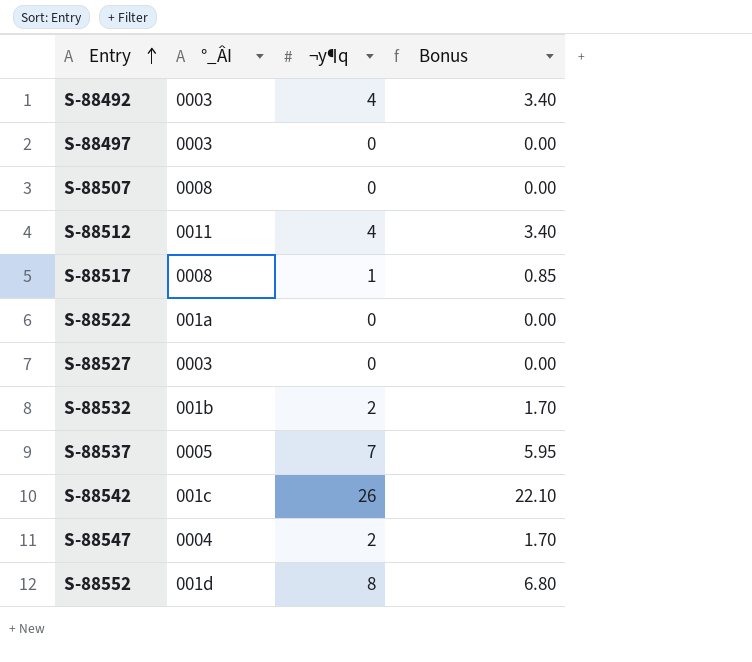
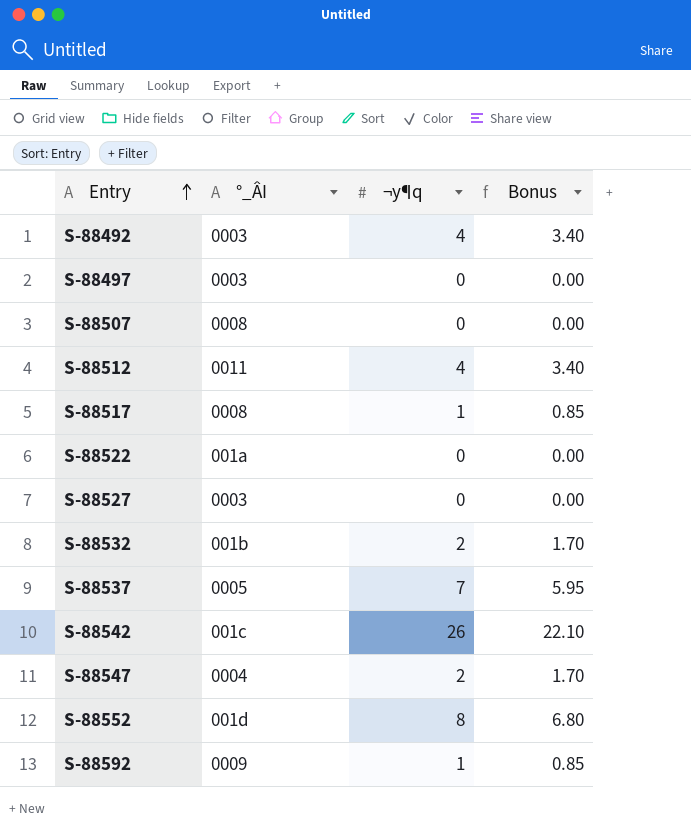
row S-88592: none -> 0009 | 1 | 0.85

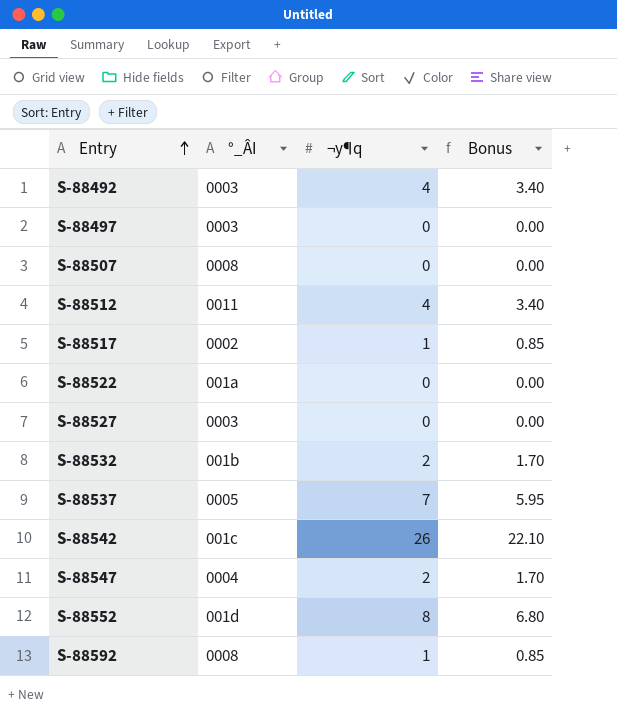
S-88517 | °_ÂI: 0008 -> 0002
S-88592 | °_ÂI: 0009 -> 0008

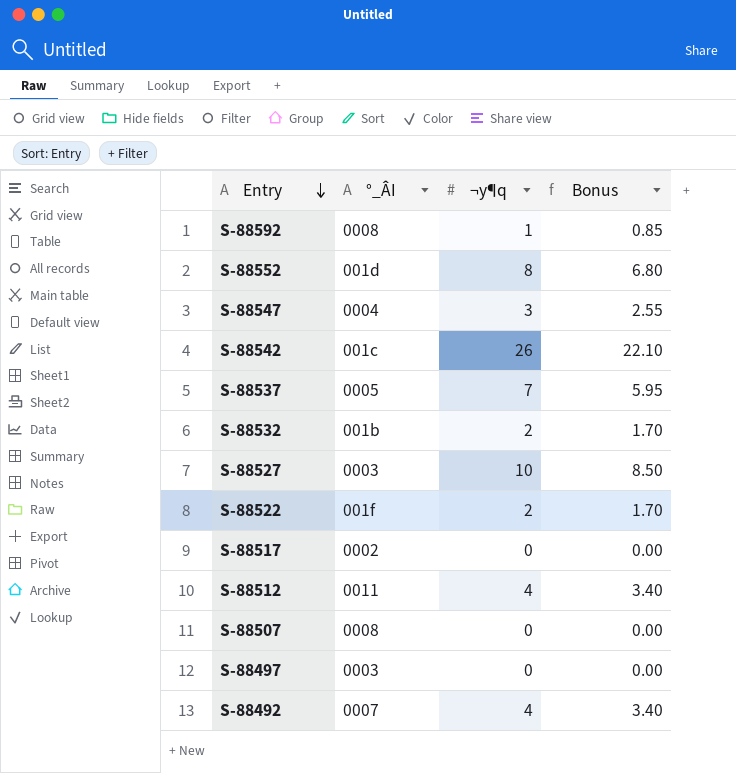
row order: Entry ascending -> Entry descending
S-88547 | ¬y¶q: 2 -> 3
S-88547 | Bonus: 1.70 -> 2.55
S-88527 | ¬y¶q: 0 -> 10
S-88527 | Bonus: 0.00 -> 8.50
S-88522 | °_ÂI: 001a -> 001f
S-88522 | ¬y¶q: 0 -> 2
S-88522 | Bonus: 0.00 -> 1.70
S-88517 | ¬y¶q: 1 -> 0
S-88517 | Bonus: 0.85 -> 0.00
S-88492 | °_ÂI: 0003 -> 0007

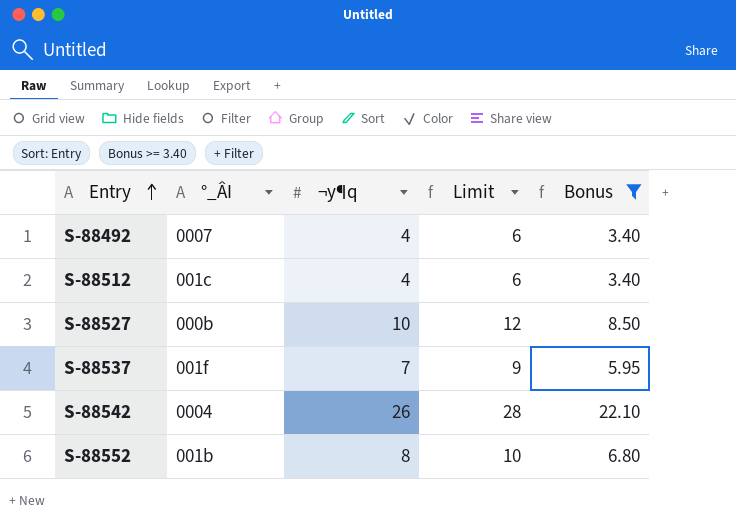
filter: none -> Bonus >= 3.40
row order: Entry descending -> Entry ascending
column Limit | formula: none -> [¬y¶q] + 2
S-88512 | °_ÂI: 0011 -> 001c
S-88527 | °_ÂI: 0003 -> 000b
S-88537 | °_ÂI: 0005 -> 001f
S-88542 | °_ÂI: 001c -> 0004
S-88552 | °_ÂI: 001d -> 001b

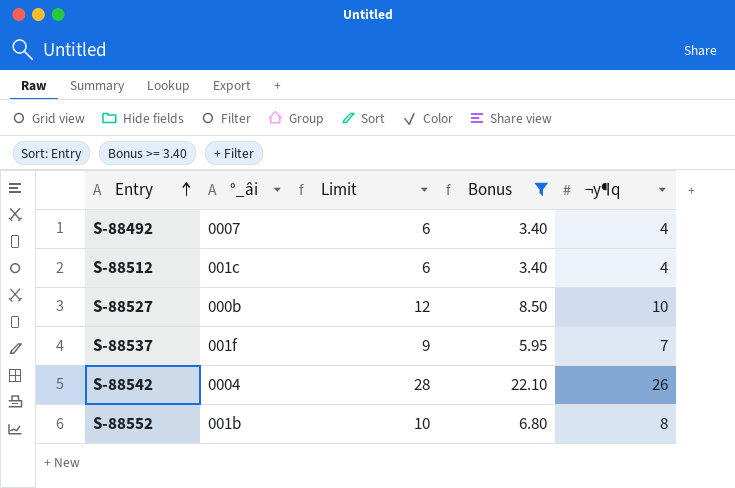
column name: °_ÂI -> °_âi
column ¬y¶q | position: 3 -> 5

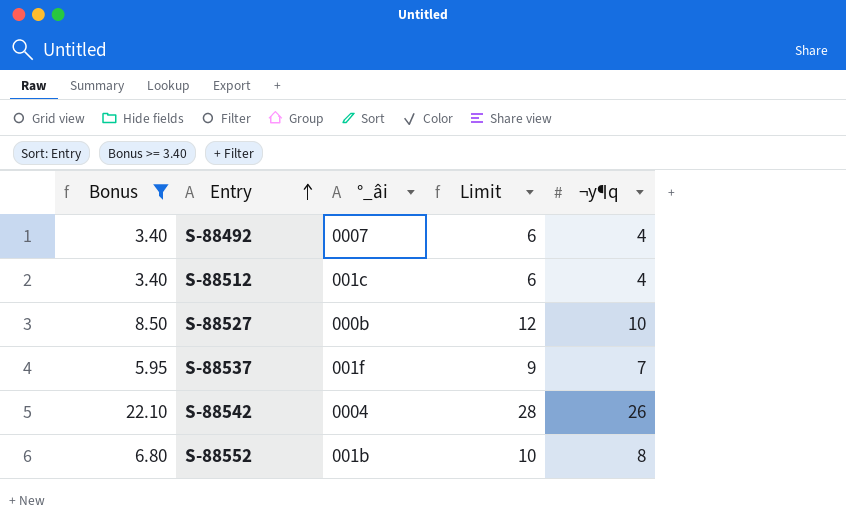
column Bonus | position: 4 -> 1

